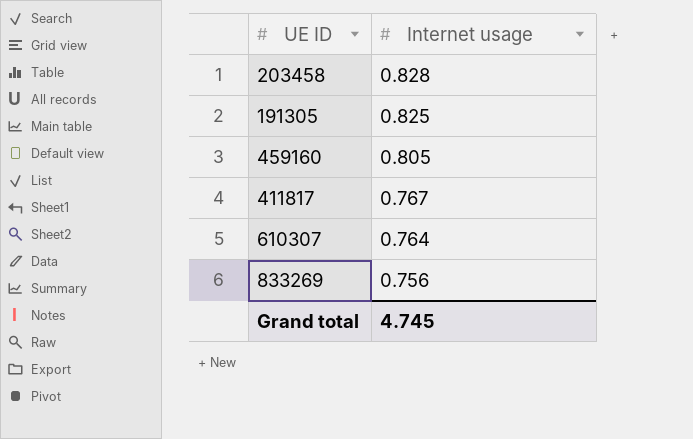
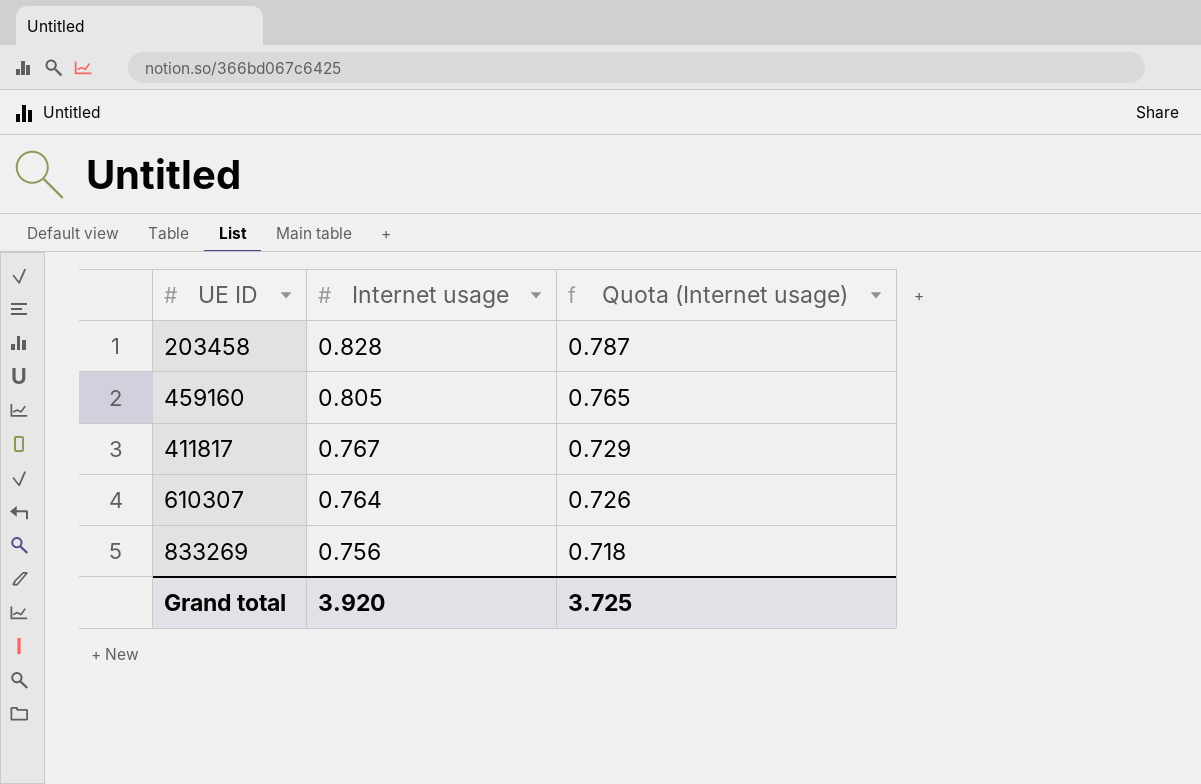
column Quota (Internet usage) | formula: none -> [Internet usage] * 0.95
row 191305: 0.825 -> none
Grand total | Internet usage: 4.745 -> 3.920

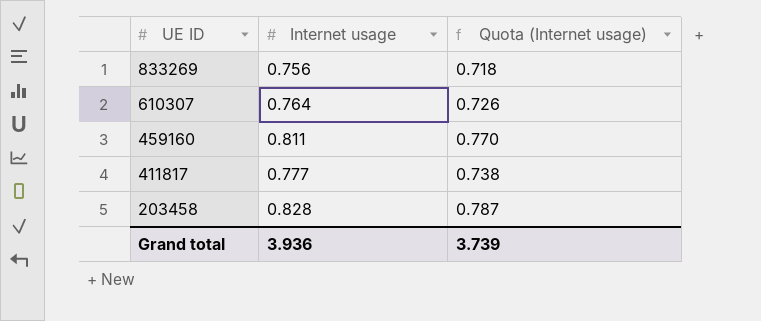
row order: Internet usage descending -> UE ID descending
459160 | Internet usage: 0.805 -> 0.811
459160 | Quota (Internet usage): 0.765 -> 0.770
411817 | Internet usage: 0.767 -> 0.777
411817 | Quota (Internet usage): 0.729 -> 0.738
Grand total | Internet usage: 3.920 -> 3.936
Grand total | Quota (Internet usage): 3.725 -> 3.739

